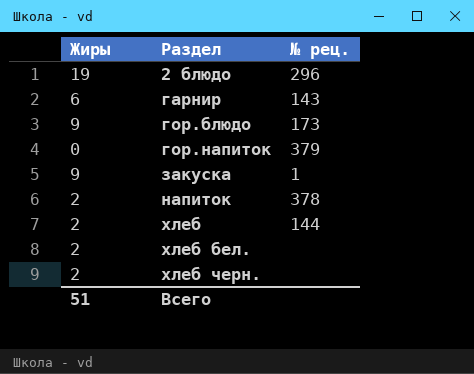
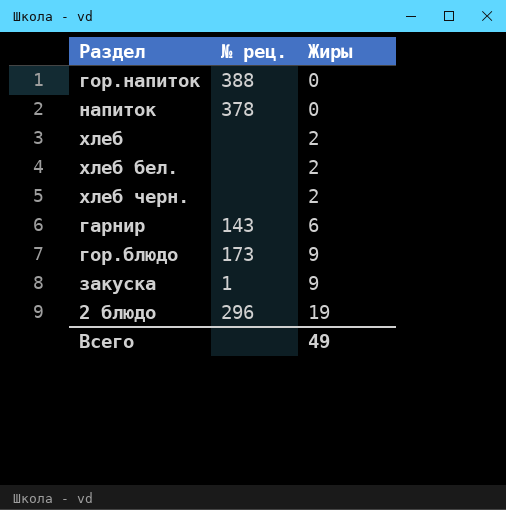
row order: Раздел ascending -> Жиры ascending
column Жиры | position: 1 -> 3
гор.напиток | № рец.: 379 -> 388
напиток | Жиры: 2 -> 0
хлеб | № рец.: 144 -> none
Всего | Жиры: 51 -> 49

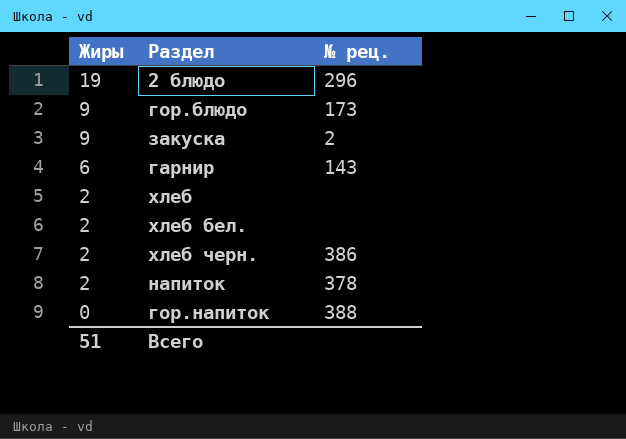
row order: Жиры ascending -> Жиры descending
column Жиры | position: 3 -> 1
закуска | № рец.: 1 -> 2
хлеб черн. | № рец.: none -> 386
напиток | Жиры: 0 -> 2
Всего | Жиры: 49 -> 51

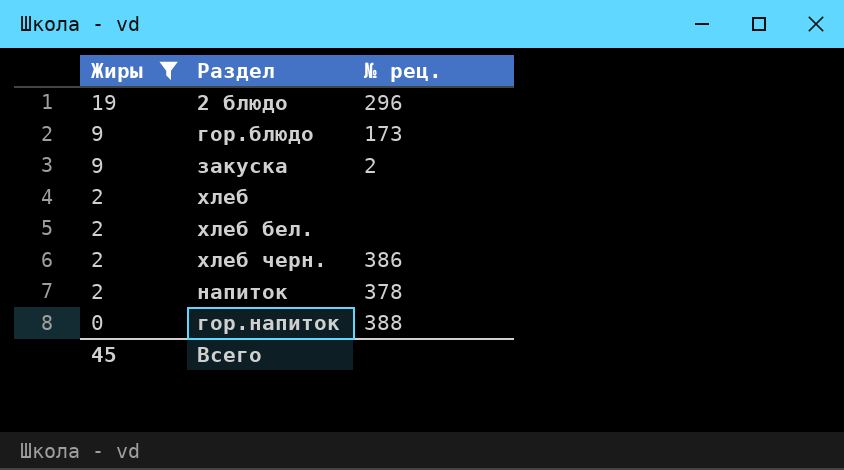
filter: none -> Жиры != 6
Всего | Жиры: 51 -> 45

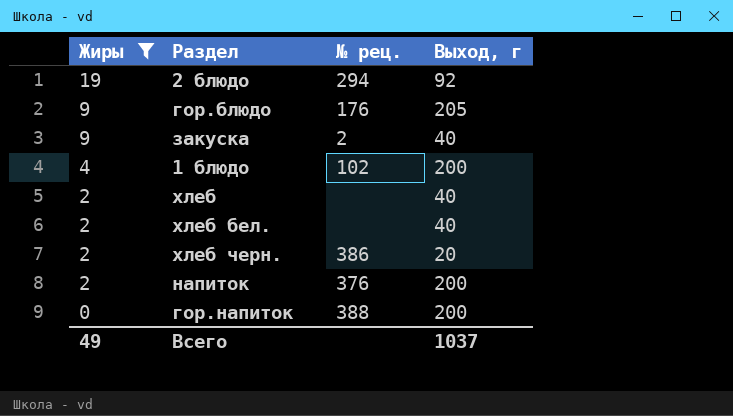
column Выход, г | position: none -> 4
2 блюдо | № рец.: 296 -> 294
гор.блюдо | № рец.: 173 -> 176
row 1 блюдо: none -> 4 | 102 | 200
напиток | № рец.: 378 -> 376
Всего | Жиры: 45 -> 49

